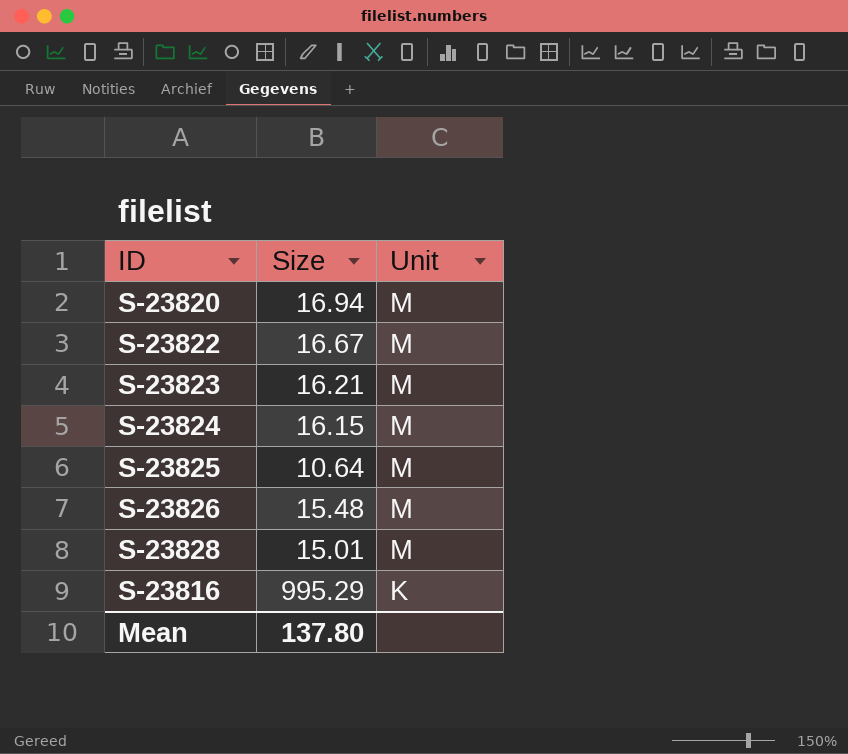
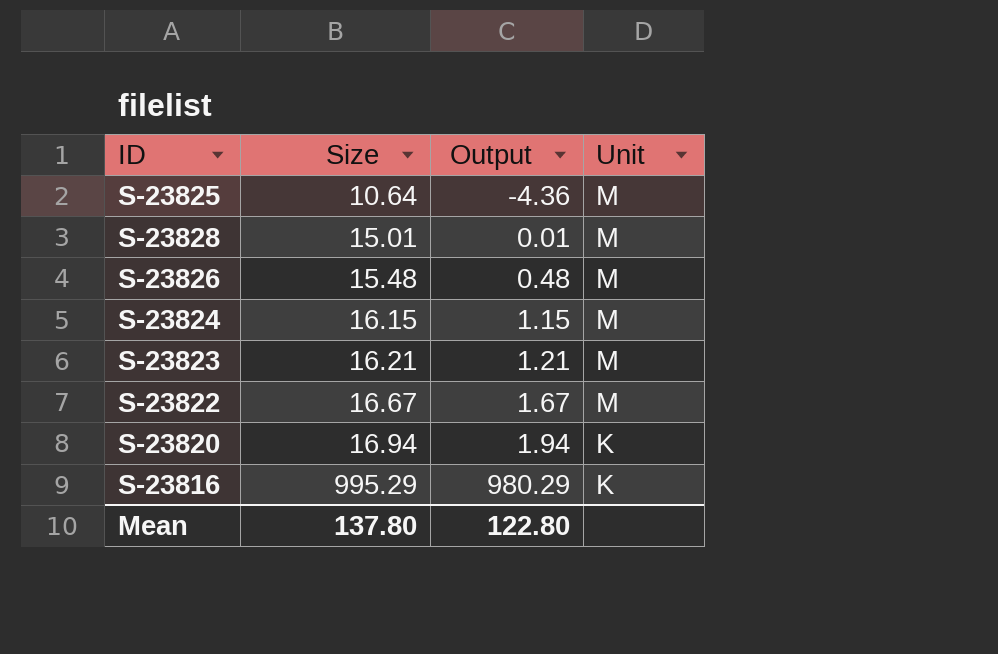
row order: Unit descending -> Size ascending
column Output | formula: none -> [Size] - 15
S-23820 | Unit: M -> K

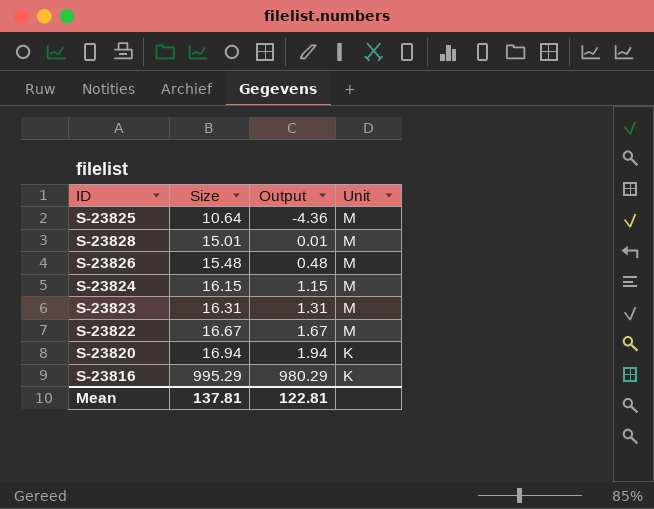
S-23823 | Size: 16.21 -> 16.31
S-23823 | Output: 1.21 -> 1.31
Mean | Size: 137.80 -> 137.81
Mean | Output: 122.80 -> 122.81

